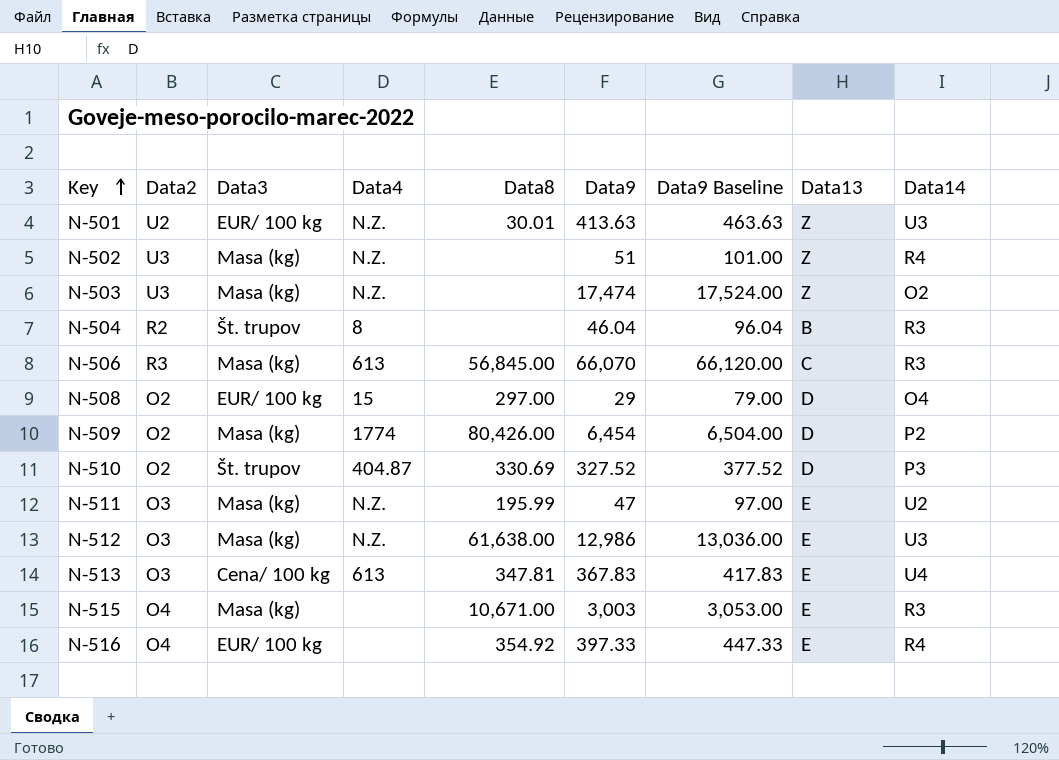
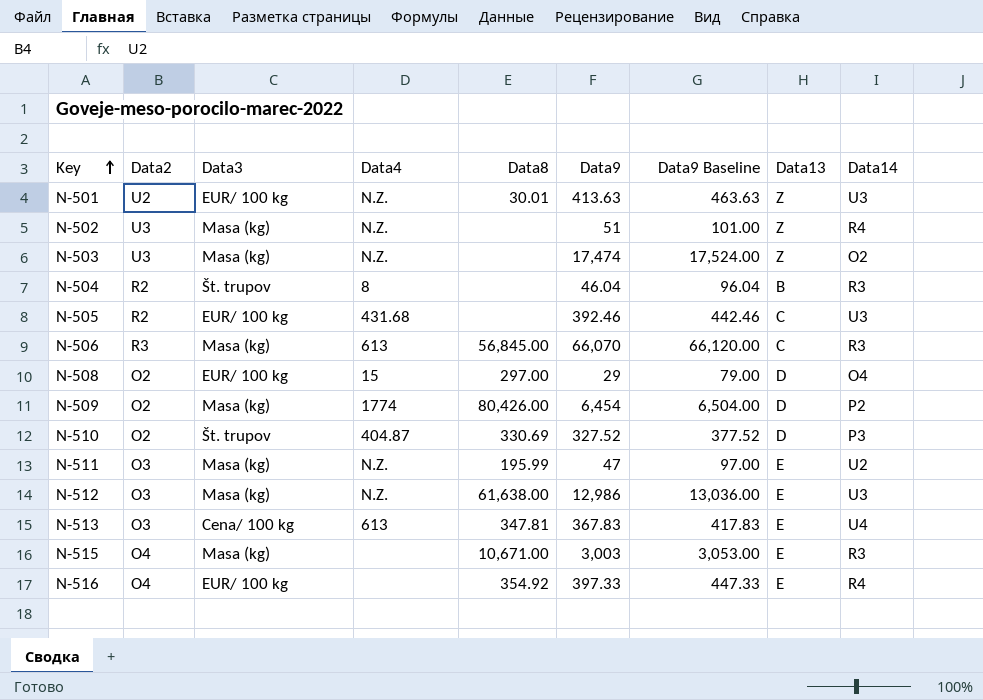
row N-505: none -> R2 | EUR/ 100 kg | 431.68 | none | 392.46 | 442.46 | C | U3

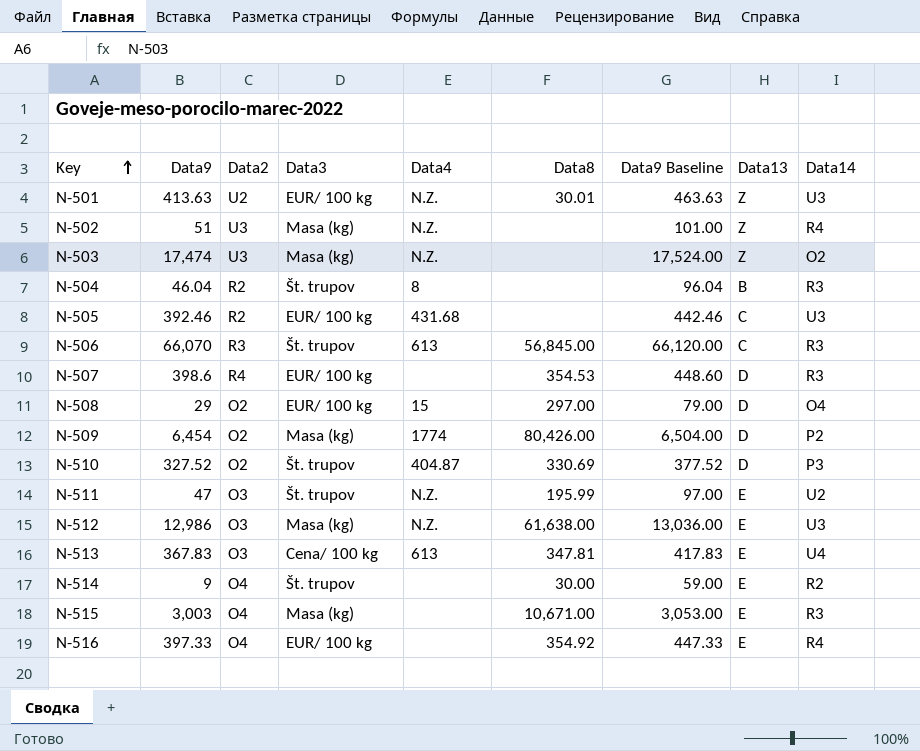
column Data9 | position: 6 -> 2
N-506 | Data3: Masa (kg) -> Št. trupov
row N-507: none -> 398.6 | R4 | EUR/ 100 kg | none | 354.53 | 448.60 | D | R3
N-511 | Data3: Masa (kg) -> Št. trupov
row N-514: none -> 9 | O4 | Št. trupov | none | 30.00 | 59.00 | E | R2

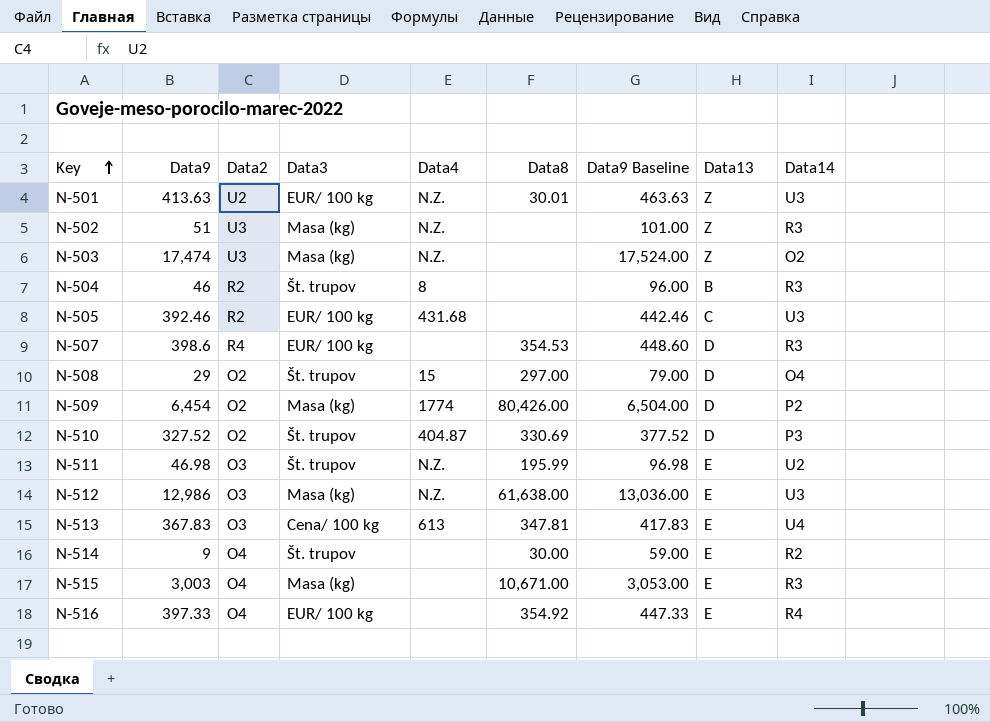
row N-506: 66,070 | R3 | Št. trupov | 613 | 56,845.00 | 66,120.00 | C | R3 -> none
N-502 | Data14: R4 -> R3
N-504 | Data9: 46.04 -> 46
N-504 | Data9 Baseline: 96.04 -> 96.00
N-508 | Data3: EUR/ 100 kg -> Št. trupov
N-511 | Data9: 47 -> 46.98
N-511 | Data9 Baseline: 97.00 -> 96.98

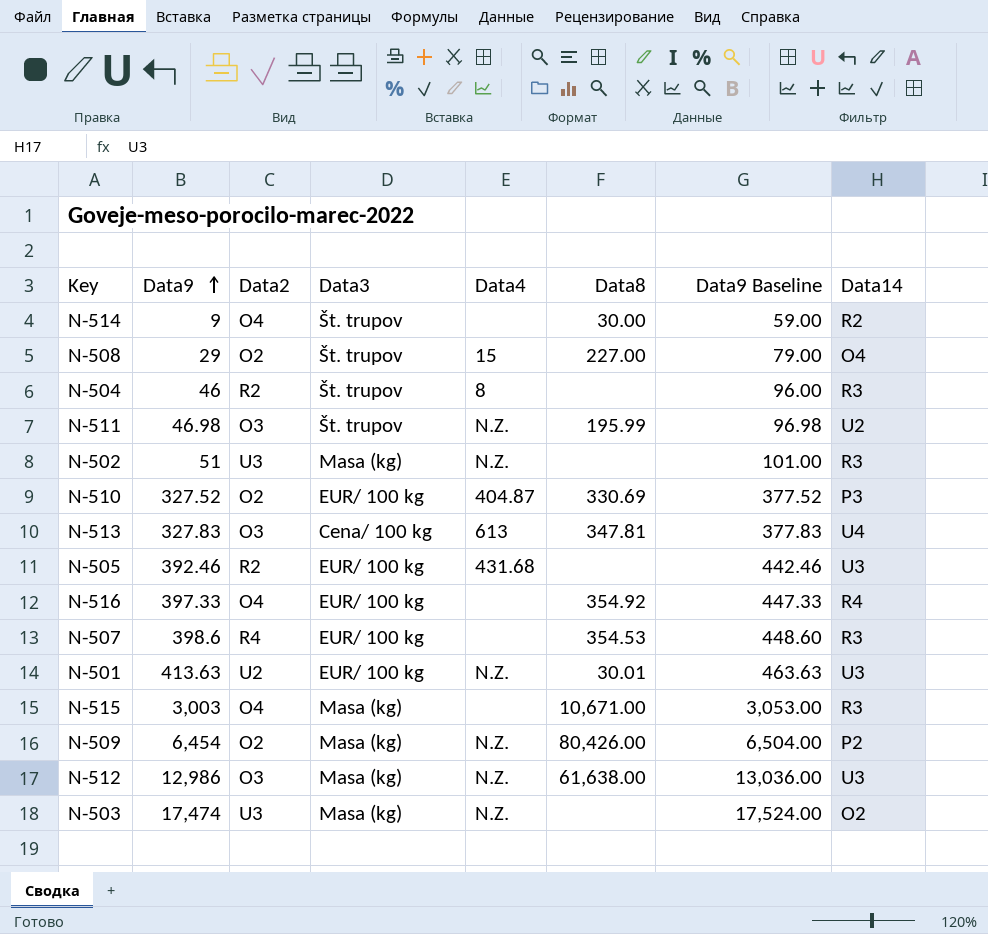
row order: Key ascending -> Data9 ascending
column Data13 | position: 8 -> none
N-508 | Data8: 297.00 -> 227.00
N-510 | Data3: Št. trupov -> EUR/ 100 kg
N-513 | Data9: 367.83 -> 327.83
N-513 | Data9 Baseline: 417.83 -> 377.83
N-509 | Data4: 1774 -> N.Z.

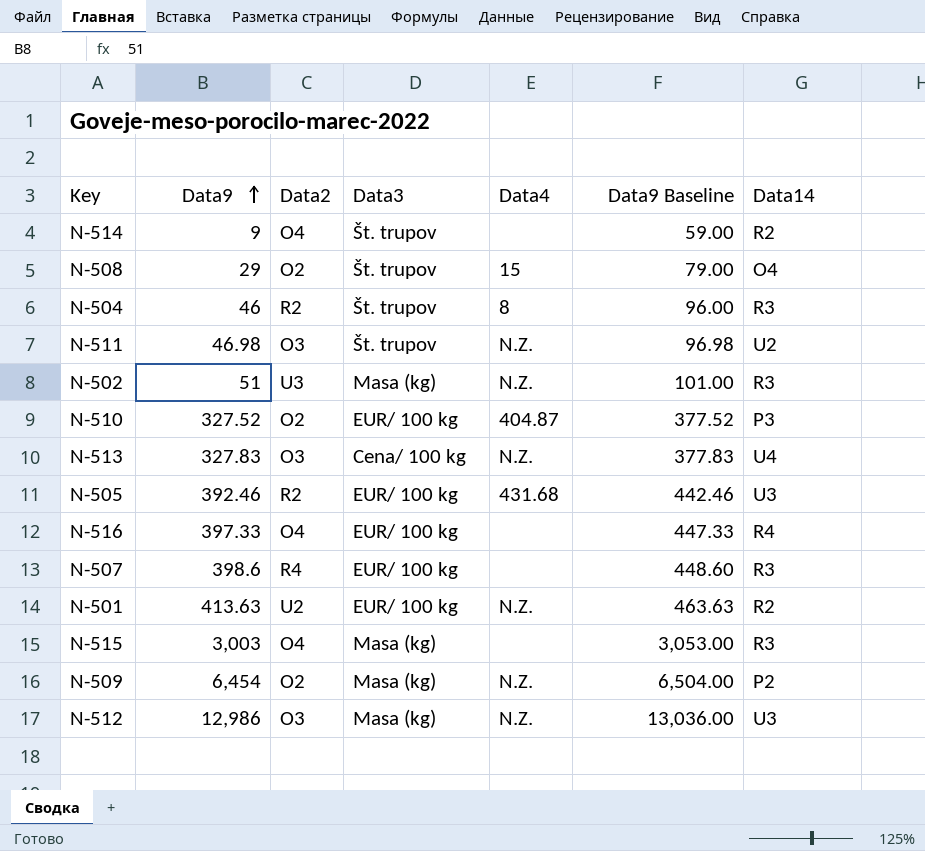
column Data8 | position: 6 -> none
row N-503: 17,474 | U3 | Masa (kg) | N.Z. | none | 17,524.00 | O2 -> none
N-513 | Data4: 613 -> N.Z.
N-501 | Data14: U3 -> R2

